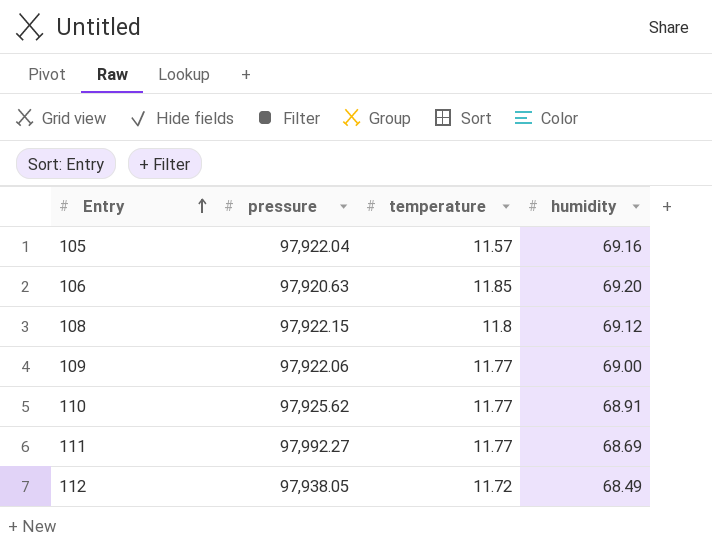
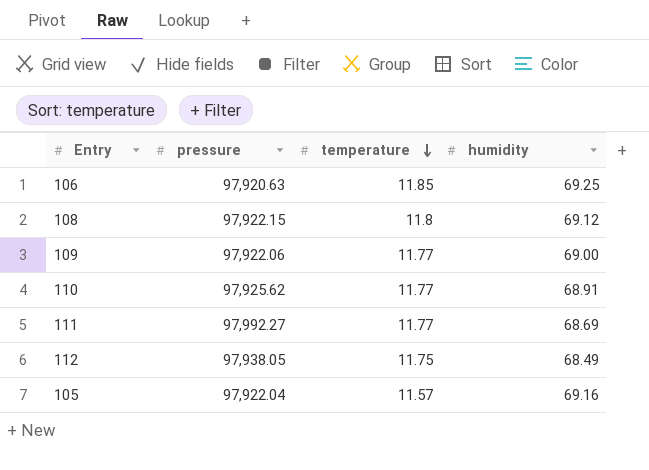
row order: Entry ascending -> temperature descending
106 | humidity: 69.20 -> 69.25
112 | temperature: 11.72 -> 11.75

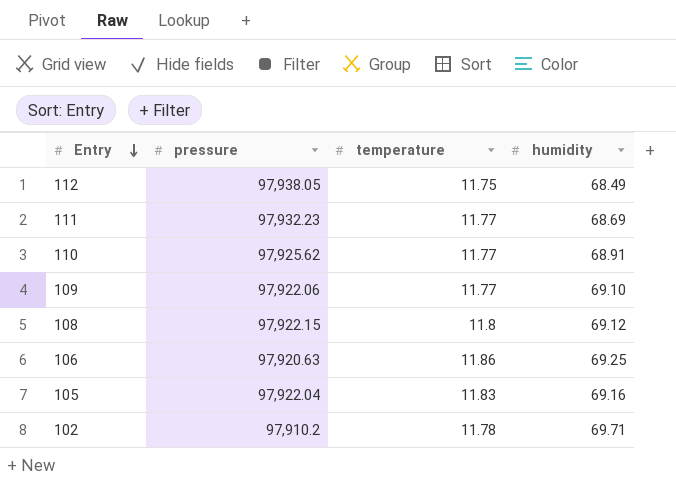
row order: temperature descending -> Entry descending
111 | pressure: 97,992.27 -> 97,932.23
109 | humidity: 69.00 -> 69.10
106 | temperature: 11.85 -> 11.86
105 | temperature: 11.57 -> 11.83
row 102: none -> 97,910.2 | 11.78 | 69.71

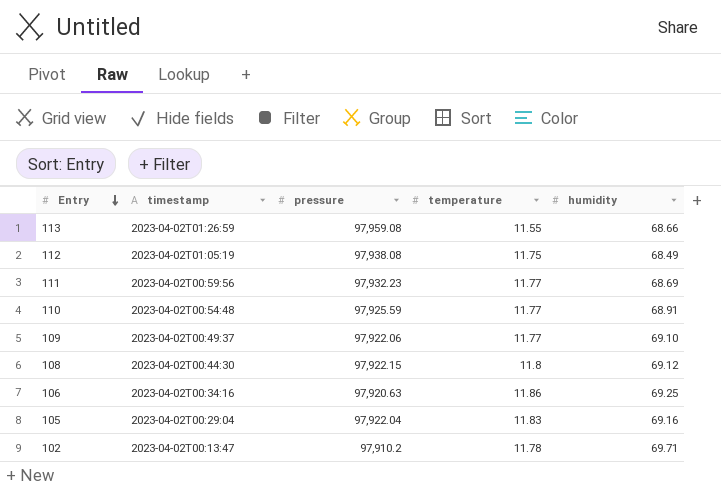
column timestamp | position: none -> 2
row 113: none -> 2023-04-02T01:26:59 | 97,959.08 | 11.55 | 68.66
112 | pressure: 97,938.05 -> 97,938.08
110 | pressure: 97,925.62 -> 97,925.59

